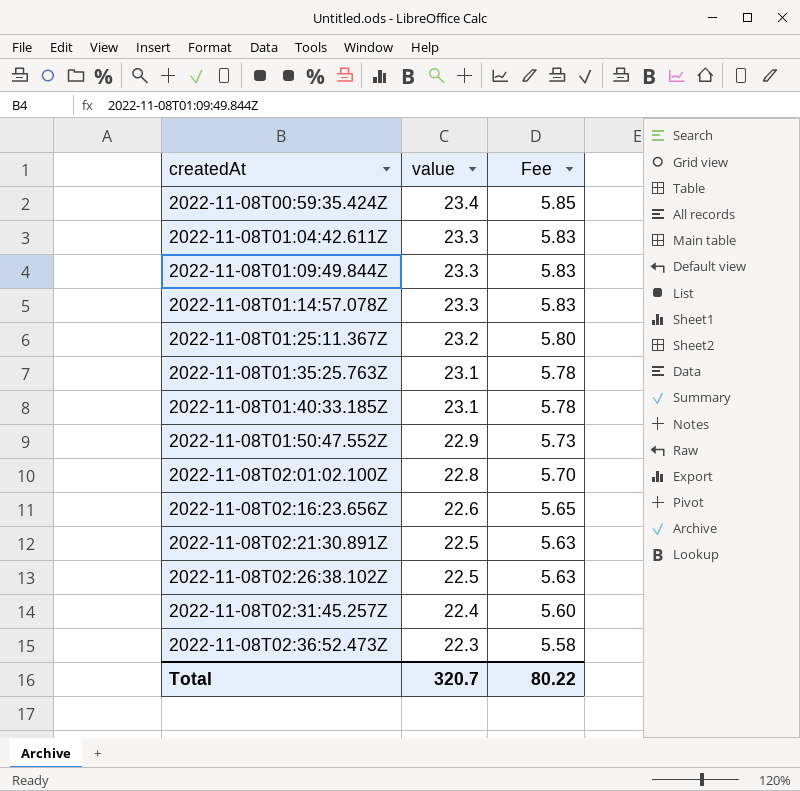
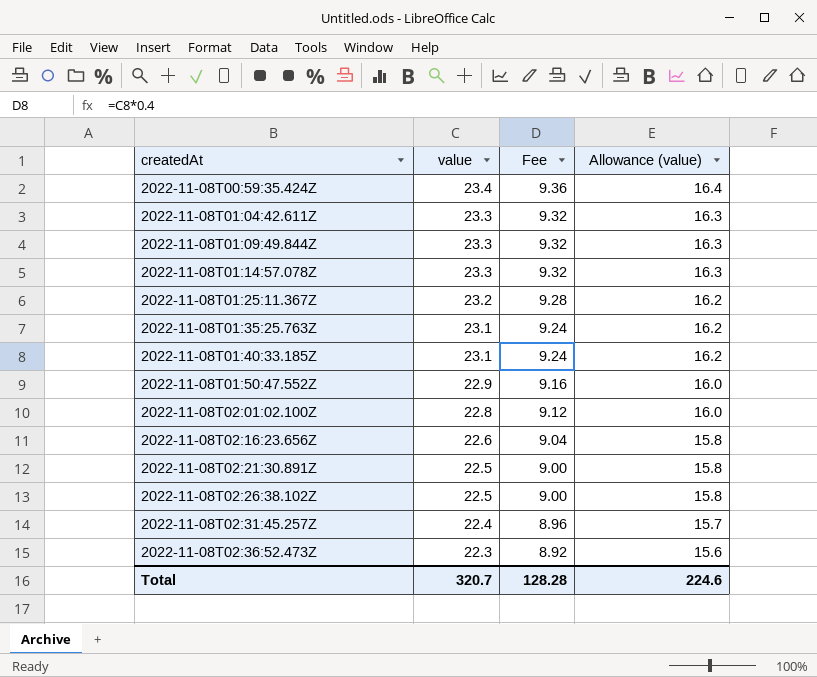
column Fee | formula: [value] * 0.25 -> [value] * 0.4
column Allowance (value) | formula: none -> [value] * 0.7
Total | Fee: 80.22 -> 128.28

